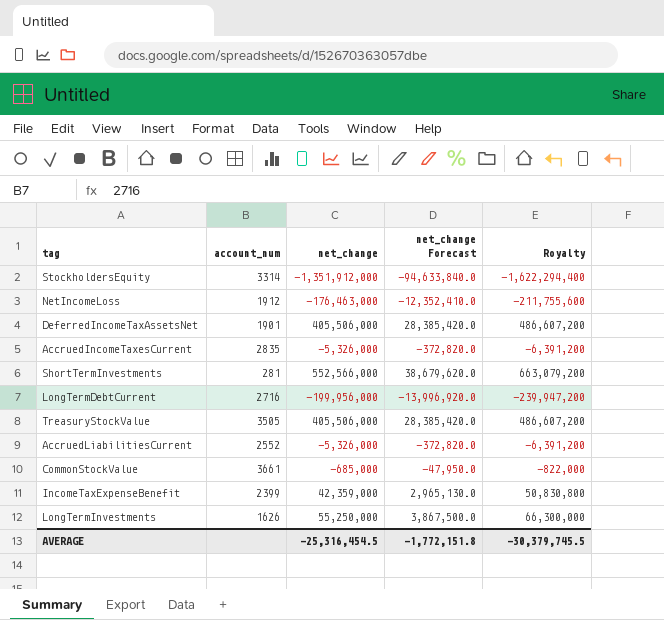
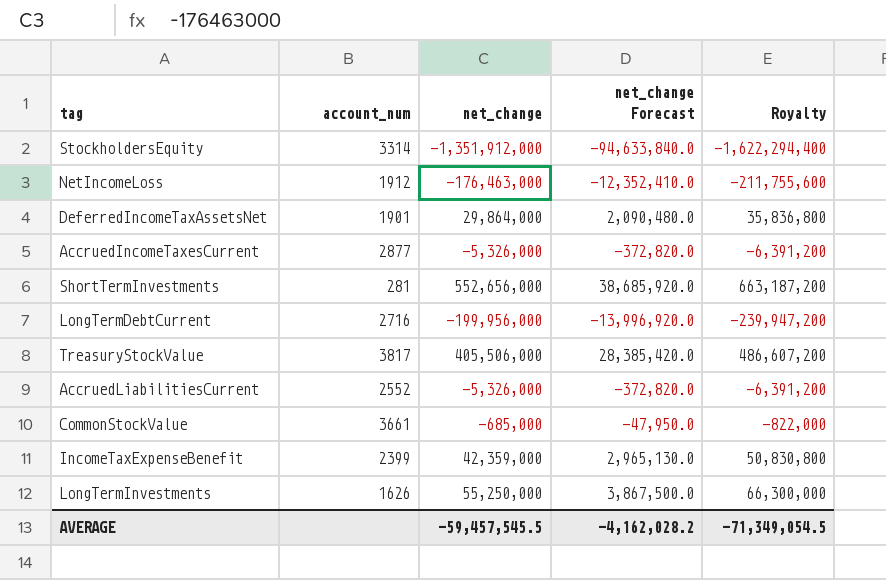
DeferredIncomeTaxAssetsNet | net_change: 405,506,000 -> 29,864,000
DeferredIncomeTaxAssetsNet | net_change Forecast: 28,385,420.0 -> 2,090,480.0
DeferredIncomeTaxAssetsNet | Royalty: 486,607,200 -> 35,836,800
AccruedIncomeTaxesCurrent | account_num: 2835 -> 2877
ShortTermInvestments | net_change: 552,566,000 -> 552,656,000
ShortTermInvestments | net_change Forecast: 38,679,620.0 -> 38,685,920.0
ShortTermInvestments | Royalty: 663,079,200 -> 663,187,200
TreasuryStockValue | account_num: 3505 -> 3817
AVERAGE | net_change: -25,316,454.5 -> -59,457,545.5
AVERAGE | net_change Forecast: -1,772,151.8 -> -4,162,028.2
AVERAGE | Royalty: -30,379,745.5 -> -71,349,054.5

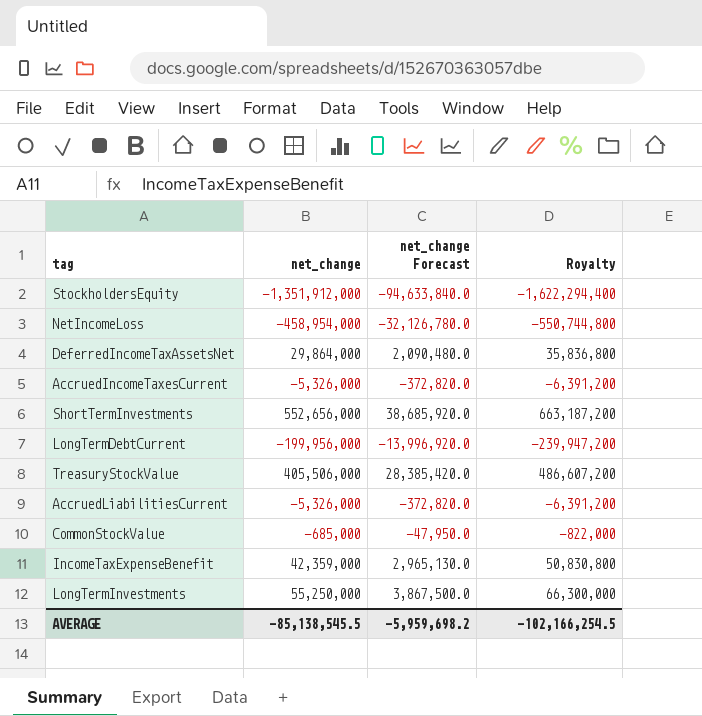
column account_num | position: 2 -> none
NetIncomeLoss | net_change: -176,463,000 -> -458,954,000
NetIncomeLoss | net_change Forecast: -12,352,410.0 -> -32,126,780.0
NetIncomeLoss | Royalty: -211,755,600 -> -550,744,800
AVERAGE | net_change: -59,457,545.5 -> -85,138,545.5
AVERAGE | net_change Forecast: -4,162,028.2 -> -5,959,698.2
AVERAGE | Royalty: -71,349,054.5 -> -102,166,254.5

